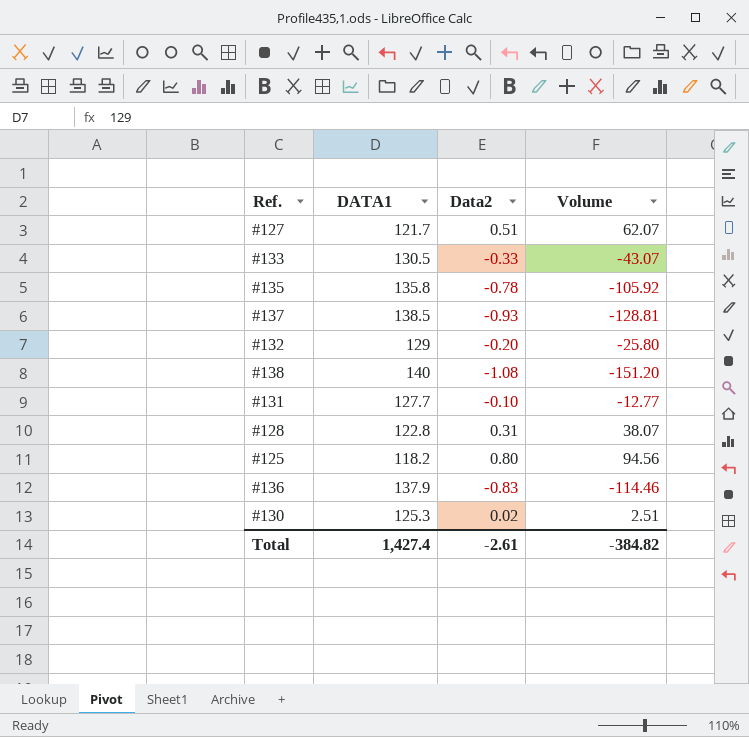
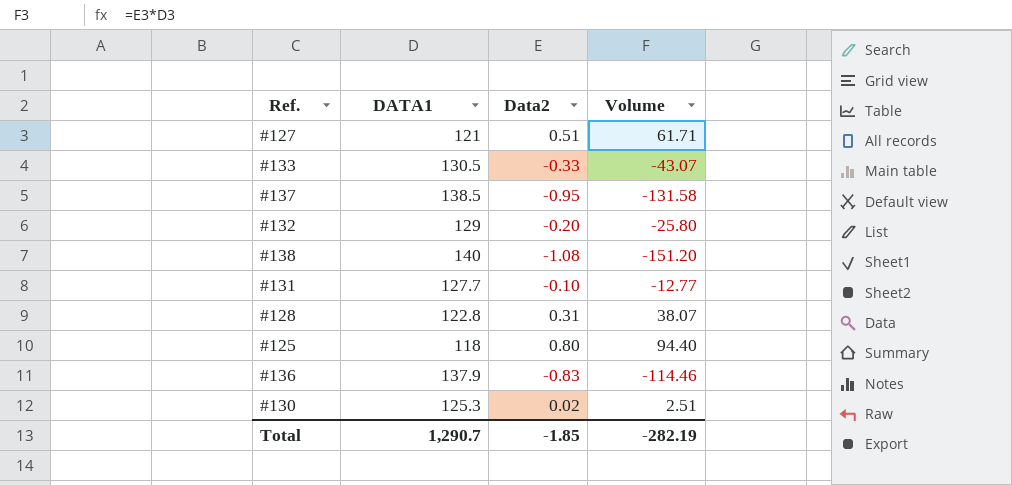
row #135: 135.8 | -0.78 | -105.92 -> none
#127 | DATA1: 121.7 -> 121
#127 | Volume: 62.07 -> 61.71
#137 | Data2: -0.93 -> -0.95
#137 | Volume: -128.81 -> -131.58
#125 | DATA1: 118.2 -> 118
#125 | Volume: 94.56 -> 94.40
Total | DATA1: 1,427.4 -> 1,290.7
Total | Data2: -2.61 -> -1.85
Total | Volume: -384.82 -> -282.19

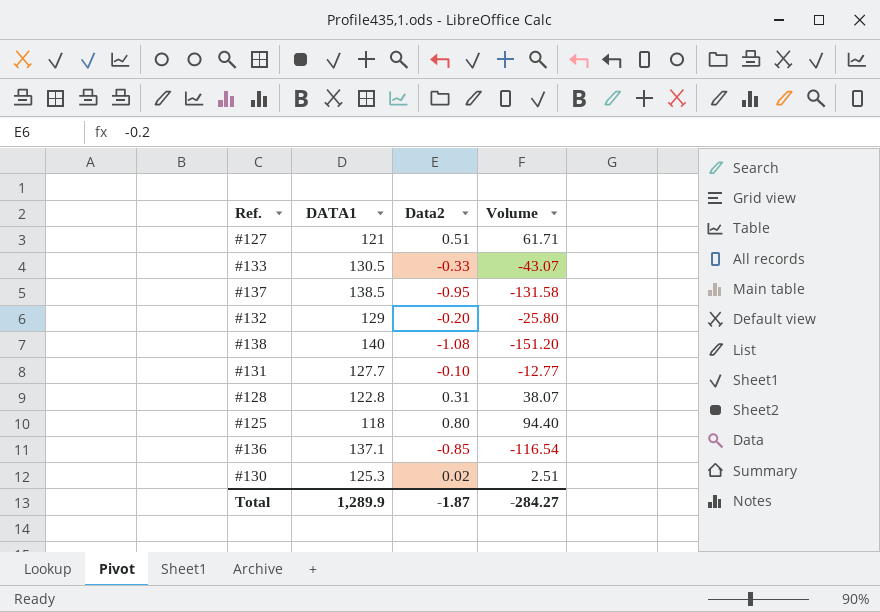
#136 | DATA1: 137.9 -> 137.1
#136 | Data2: -0.83 -> -0.85
#136 | Volume: -114.46 -> -116.54
Total | DATA1: 1,290.7 -> 1,289.9
Total | Data2: -1.85 -> -1.87
Total | Volume: -282.19 -> -284.27

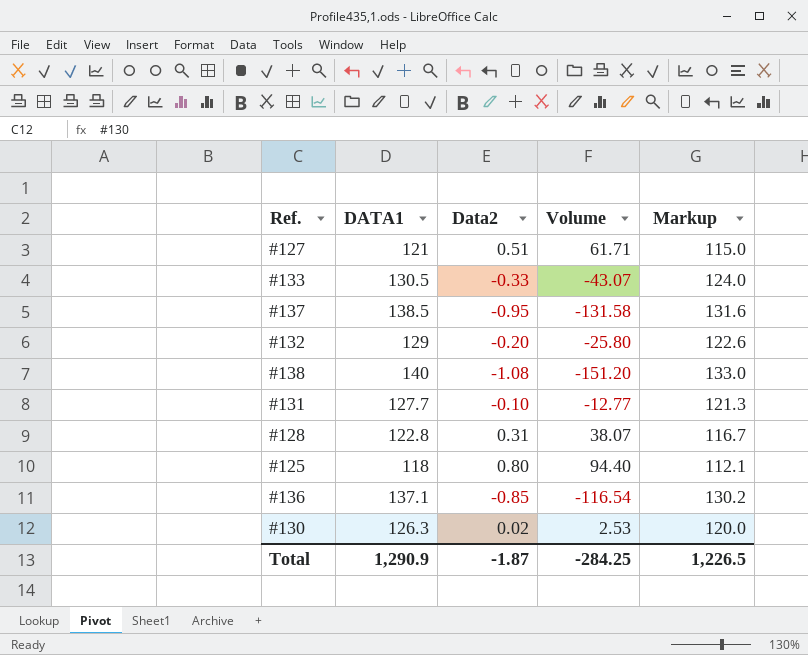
column Markup | formula: none -> [DATA1] * 0.95
#130 | DATA1: 125.3 -> 126.3
#130 | Volume: 2.51 -> 2.53
Total | DATA1: 1,289.9 -> 1,290.9
Total | Volume: -284.27 -> -284.25

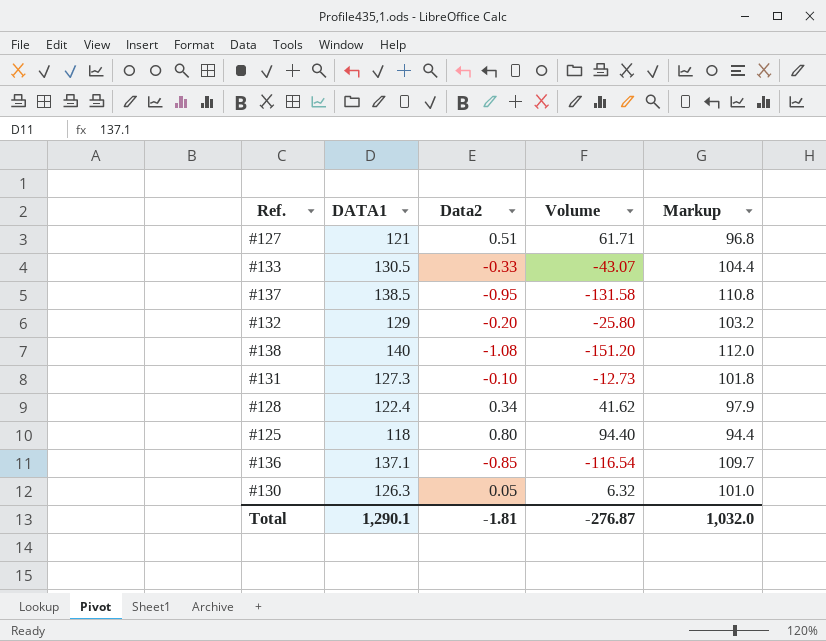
column Markup | formula: [DATA1] * 0.95 -> [DATA1] * 0.8
#131 | DATA1: 127.7 -> 127.3
#131 | Volume: -12.77 -> -12.73
#128 | DATA1: 122.8 -> 122.4
#128 | Data2: 0.31 -> 0.34
#128 | Volume: 38.07 -> 41.62
#130 | Data2: 0.02 -> 0.05
#130 | Volume: 2.53 -> 6.32
Total | DATA1: 1,290.9 -> 1,290.1
Total | Data2: -1.87 -> -1.81
Total | Volume: -284.25 -> -276.87
Total | Markup: 1,226.5 -> 1,032.0

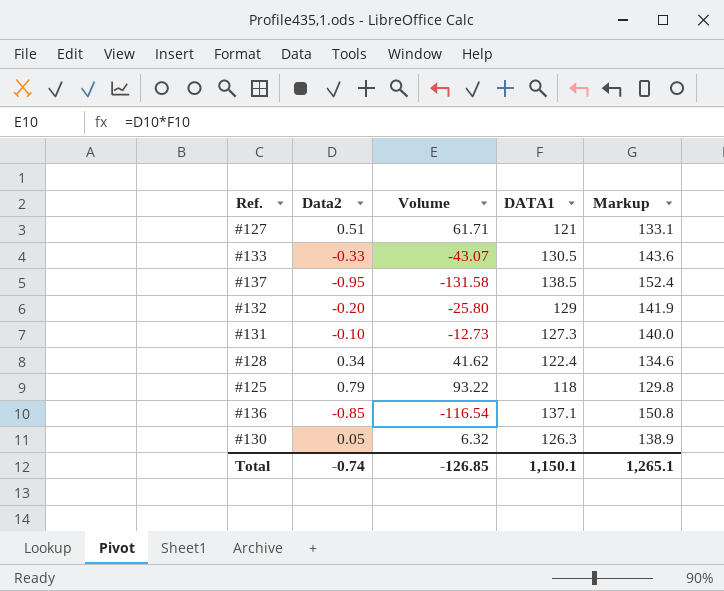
column DATA1 | position: 2 -> 4
column Markup | formula: [DATA1] * 0.8 -> [DATA1] * 1.1
row #138: 140 | -1.08 | -151.20 | 112.0 -> none
#125 | Data2: 0.80 -> 0.79
#125 | Volume: 94.40 -> 93.22
Total | Data2: -1.81 -> -0.74
Total | Volume: -276.87 -> -126.85
Total | DATA1: 1,290.1 -> 1,150.1
Total | Markup: 1,032.0 -> 1,265.1

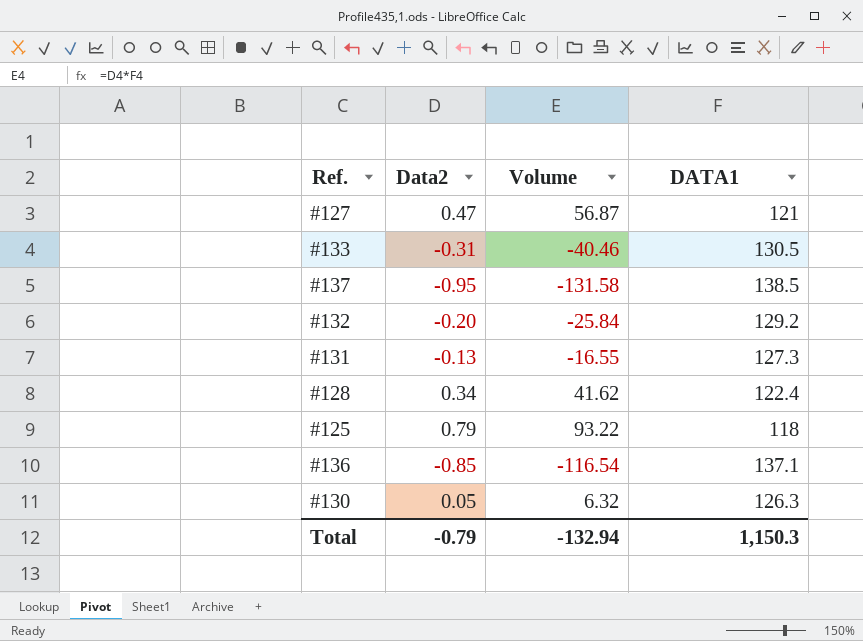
column Markup | formula: [DATA1] * 1.1 -> none
#127 | Data2: 0.51 -> 0.47
#127 | Volume: 61.71 -> 56.87
#133 | Data2: -0.33 -> -0.31
#133 | Volume: -43.07 -> -40.46
#132 | Volume: -25.80 -> -25.84
#132 | DATA1: 129 -> 129.2
#131 | Data2: -0.10 -> -0.13
#131 | Volume: -12.73 -> -16.55
Total | Data2: -0.74 -> -0.79
Total | Volume: -126.85 -> -132.94
Total | DATA1: 1,150.1 -> 1,150.3

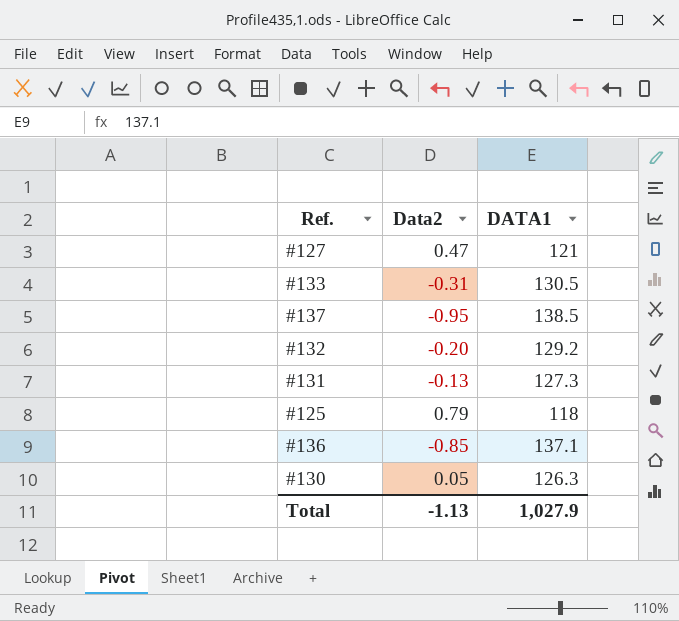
column Volume | formula: [Data2] * [DATA1] -> none
row #128: 0.34 | 41.62 | 122.4 -> none
Total | Data2: -0.79 -> -1.13
Total | DATA1: 1,150.3 -> 1,027.9

